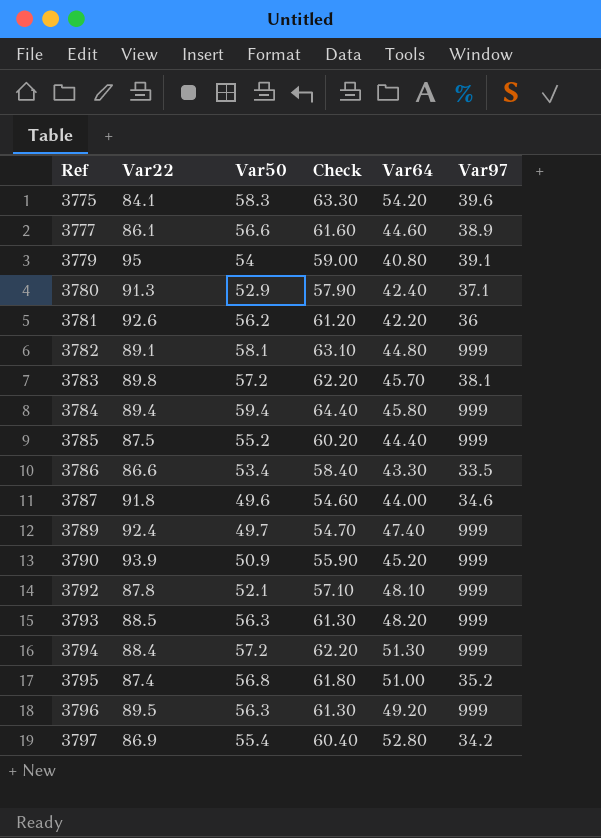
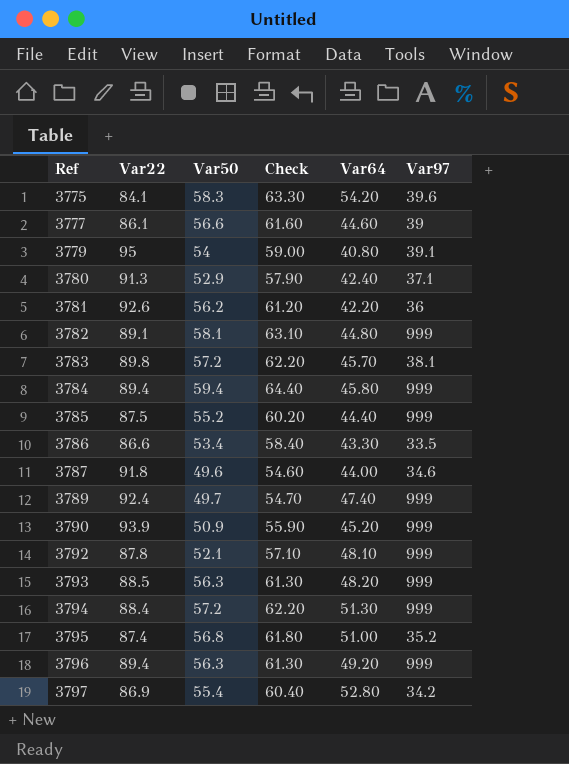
3777 | Var97: 38.9 -> 39
3796 | Var22: 89.5 -> 89.4

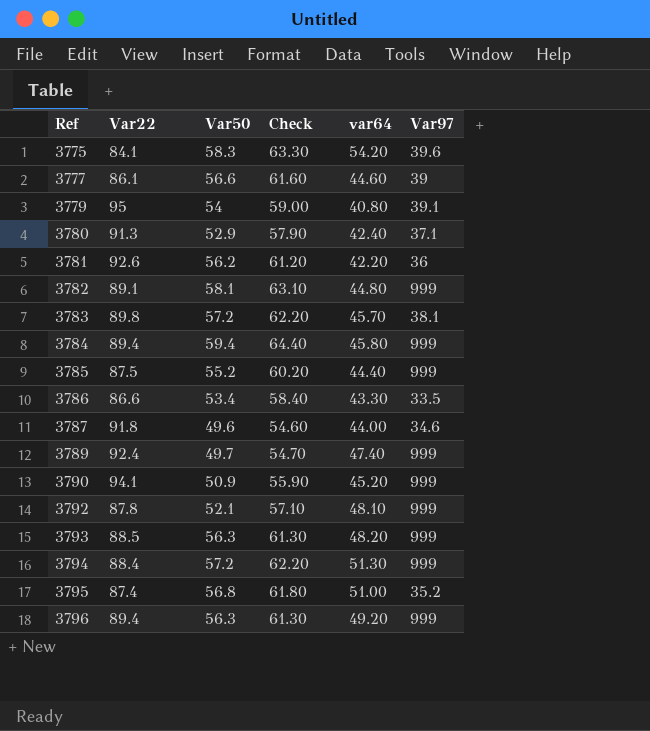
column name: Var64 -> var64
row 3797: 86.9 | 55.4 | 60.40 | 52.80 | 34.2 -> none
3790 | Var22: 93.9 -> 94.1

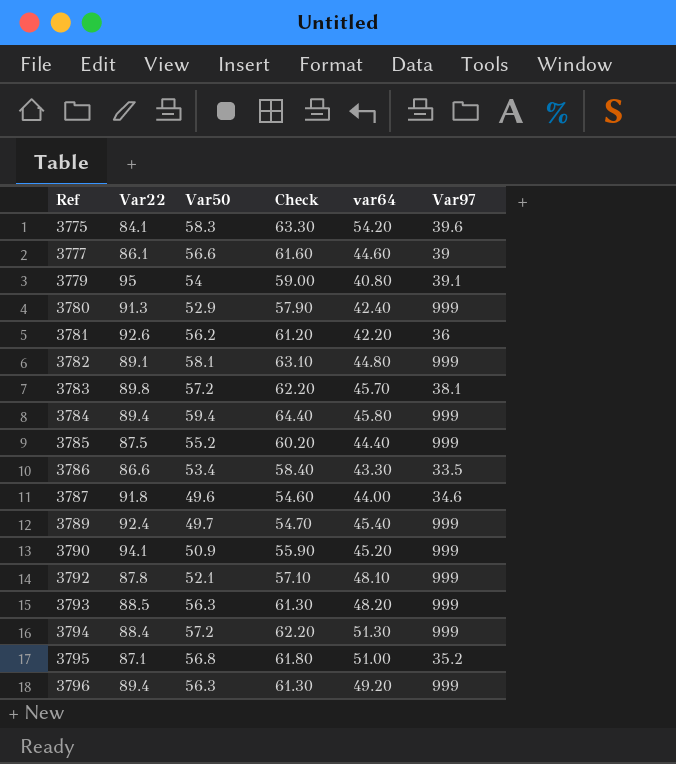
3780 | Var97: 37.1 -> 999
3789 | var64: 47.40 -> 45.40
3795 | Var22: 87.4 -> 87.1

